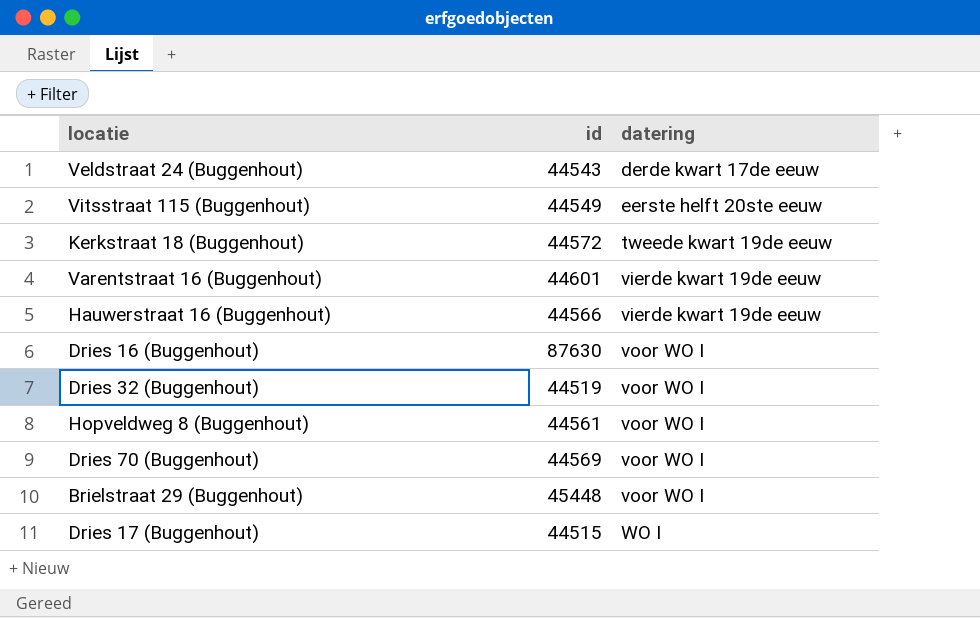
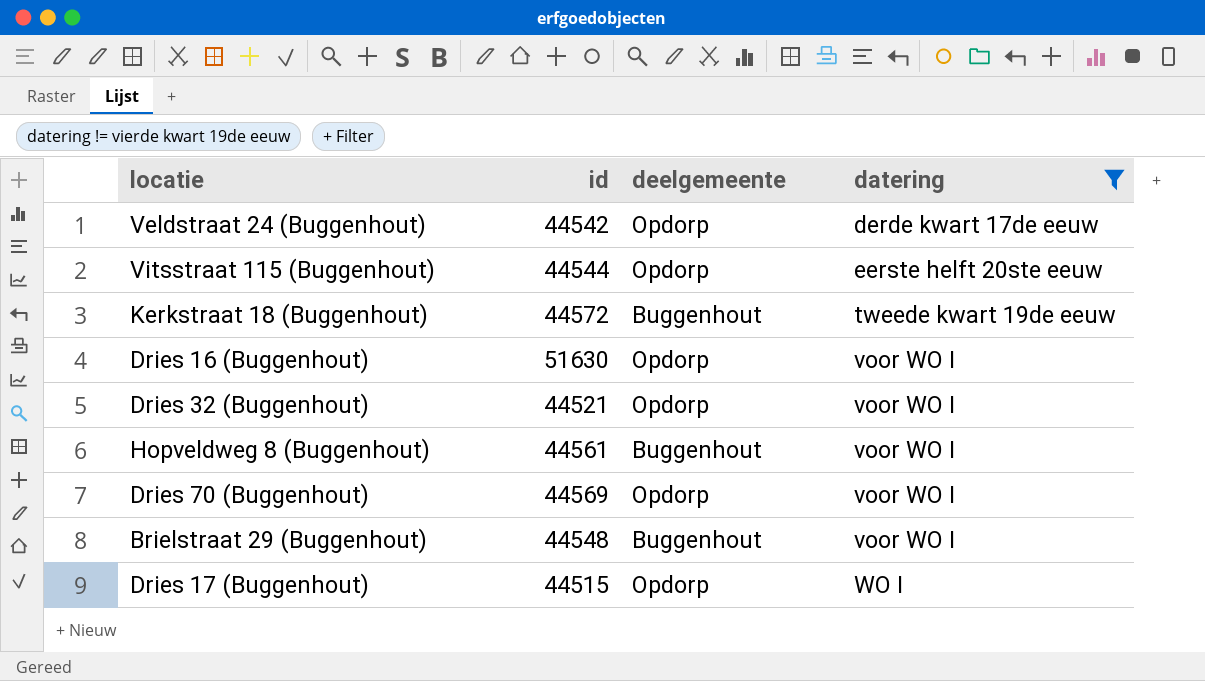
filter: none -> datering != vierde kwart 19de eeuw
column deelgemeente | position: none -> 3
Veldstraat 24 (Buggenhout) | id: 44543 -> 44542
Vitsstraat 115 (Buggenhout) | id: 44549 -> 44544
Dries 16 (Buggenhout) | id: 87630 -> 51630
Dries 32 (Buggenhout) | id: 44519 -> 44521
Brielstraat 29 (Buggenhout) | id: 45448 -> 44548

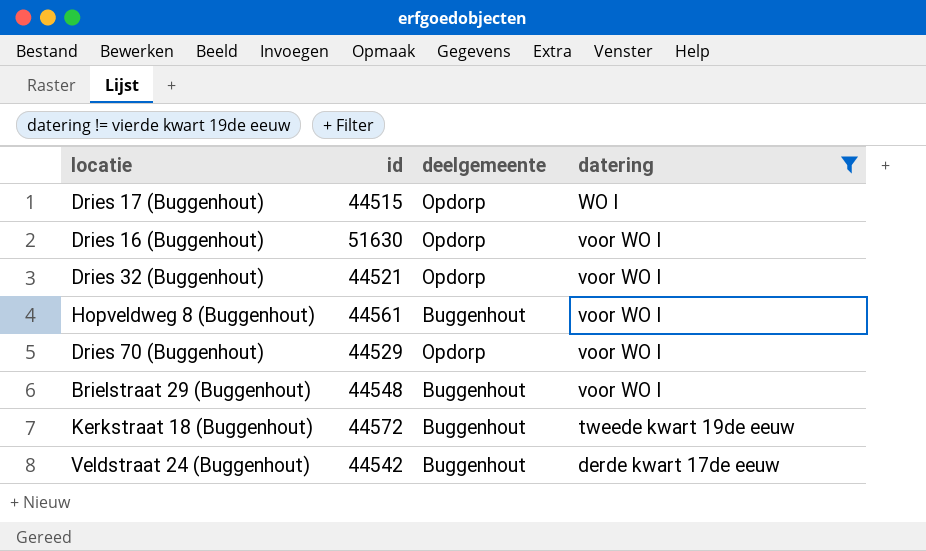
row order: datering ascending -> datering descending
row Vitsstraat 115 (Buggenhout): 44544 | Opdorp | eerste helft 20ste eeuw -> none
Dries 70 (Buggenhout) | id: 44569 -> 44529
Veldstraat 24 (Buggenhout) | deelgemeente: Opdorp -> Buggenhout

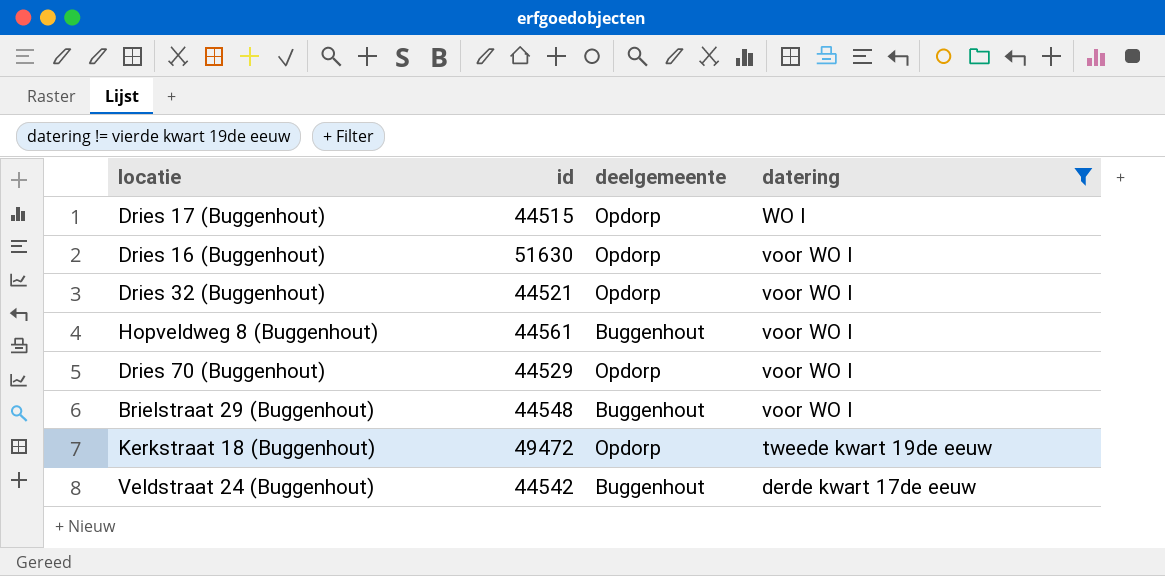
Kerkstraat 18 (Buggenhout) | id: 44572 -> 49472
Kerkstraat 18 (Buggenhout) | deelgemeente: Buggenhout -> Opdorp

